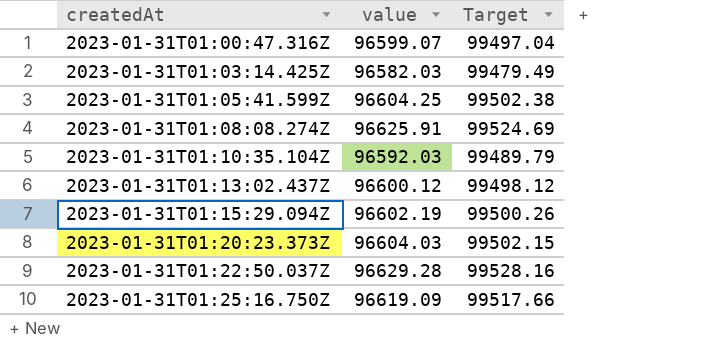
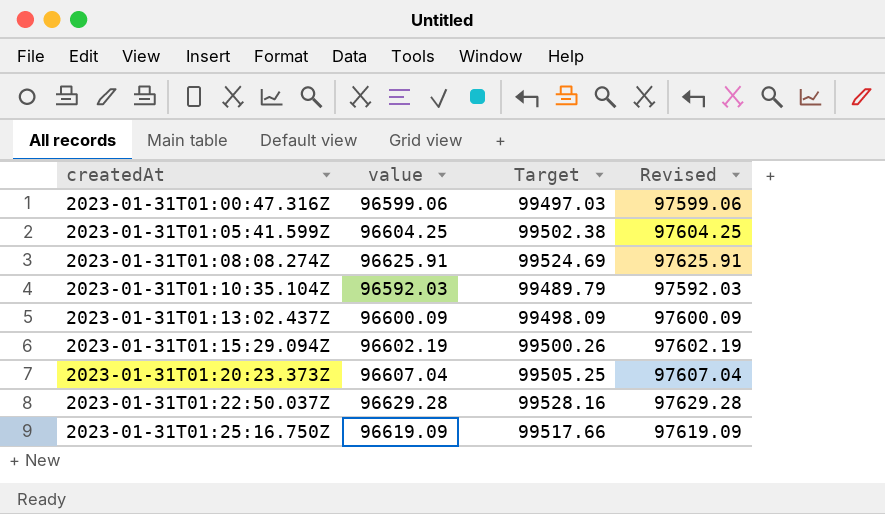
column Revised | formula: none -> [value] + 1000
row 2023-01-31T01:03:14.425Z: 96582.03 | 99479.49 -> none
2023-01-31T01:00:47.316Z | value: 96599.07 -> 96599.06
2023-01-31T01:00:47.316Z | Target: 99497.04 -> 99497.03
2023-01-31T01:13:02.437Z | value: 96600.12 -> 96600.09
2023-01-31T01:13:02.437Z | Target: 99498.12 -> 99498.09
2023-01-31T01:20:23.373Z | value: 96604.03 -> 96607.04
2023-01-31T01:20:23.373Z | Target: 99502.15 -> 99505.25

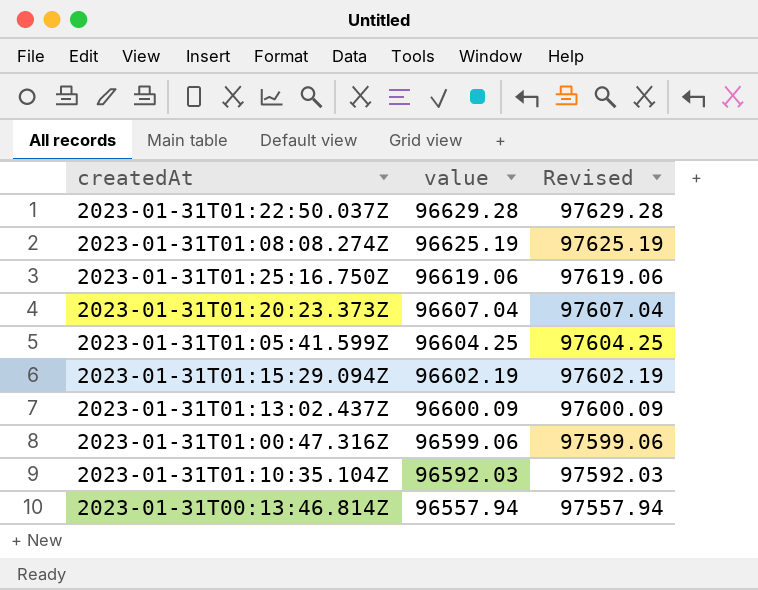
row order: createdAt ascending -> value descending
column Target | formula: [value] * 1.03 -> none
2023-01-31T01:08:08.274Z | value: 96625.91 -> 96625.19
2023-01-31T01:08:08.274Z | Revised: 97625.91 -> 97625.19
2023-01-31T01:25:16.750Z | value: 96619.09 -> 96619.06
2023-01-31T01:25:16.750Z | Revised: 97619.09 -> 97619.06
row 2023-01-31T00:13:46.814Z: none -> 96557.94 | 97557.94

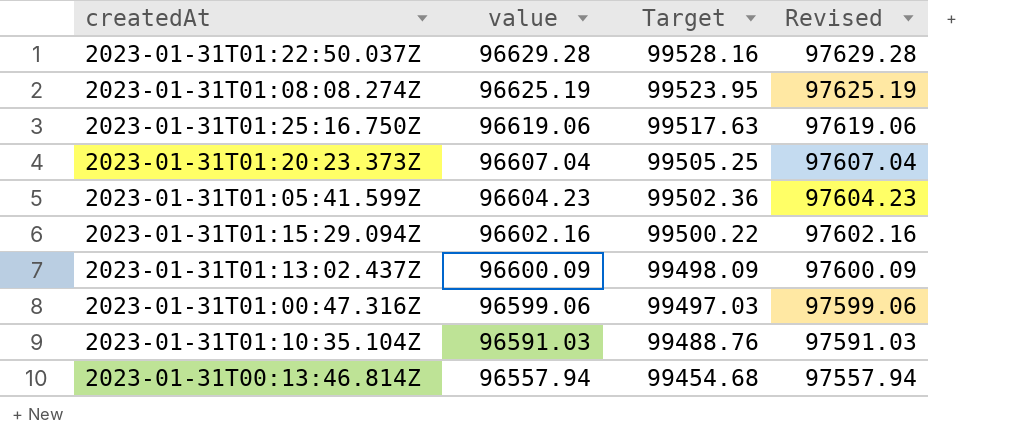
column Target | formula: none -> [value] * 1.03
2023-01-31T01:05:41.599Z | value: 96604.25 -> 96604.23
2023-01-31T01:05:41.599Z | Revised: 97604.25 -> 97604.23
2023-01-31T01:15:29.094Z | value: 96602.19 -> 96602.16
2023-01-31T01:15:29.094Z | Revised: 97602.19 -> 97602.16
2023-01-31T01:10:35.104Z | value: 96592.03 -> 96591.03
2023-01-31T01:10:35.104Z | Revised: 97592.03 -> 97591.03

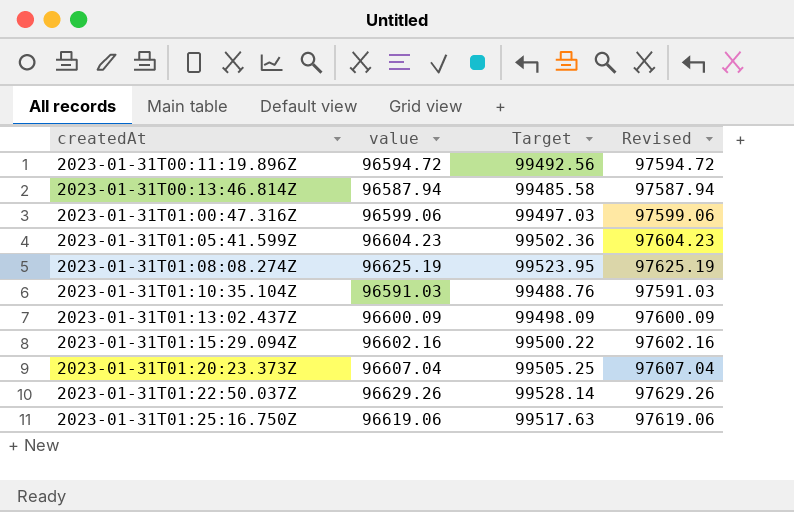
row order: value descending -> createdAt ascending
row 2023-01-31T00:11:19.896Z: none -> 96594.72 | 99492.56 | 97594.72
2023-01-31T00:13:46.814Z | value: 96557.94 -> 96587.94
2023-01-31T00:13:46.814Z | Target: 99454.68 -> 99485.58
2023-01-31T00:13:46.814Z | Revised: 97557.94 -> 97587.94
2023-01-31T01:22:50.037Z | value: 96629.28 -> 96629.26
2023-01-31T01:22:50.037Z | Target: 99528.16 -> 99528.14
2023-01-31T01:22:50.037Z | Revised: 97629.28 -> 97629.26

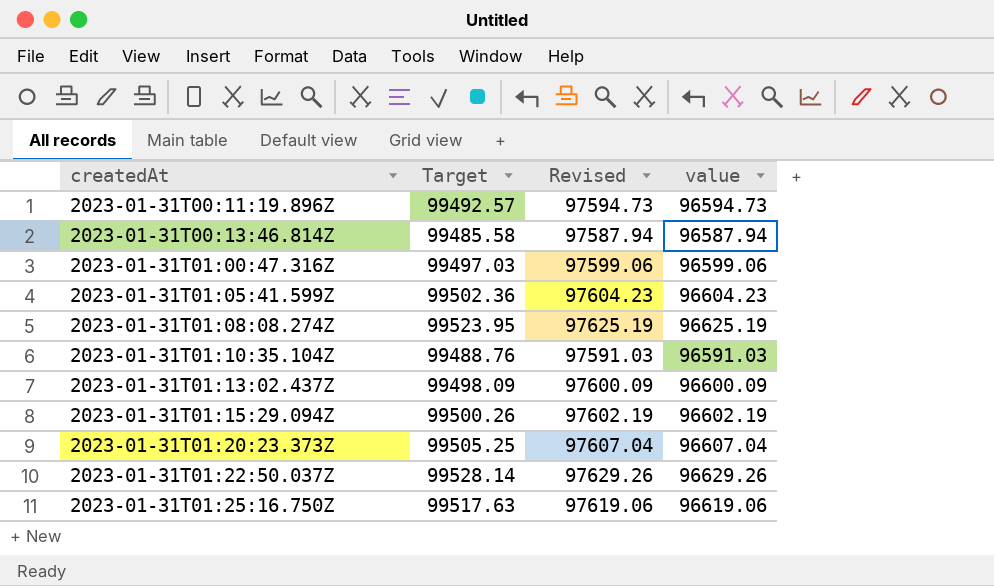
column value | position: 2 -> 4
2023-01-31T00:11:19.896Z | Target: 99492.56 -> 99492.57
2023-01-31T00:11:19.896Z | Revised: 97594.72 -> 97594.73
2023-01-31T00:11:19.896Z | value: 96594.72 -> 96594.73
2023-01-31T01:15:29.094Z | Target: 99500.22 -> 99500.26
2023-01-31T01:15:29.094Z | Revised: 97602.16 -> 97602.19
2023-01-31T01:15:29.094Z | value: 96602.16 -> 96602.19

